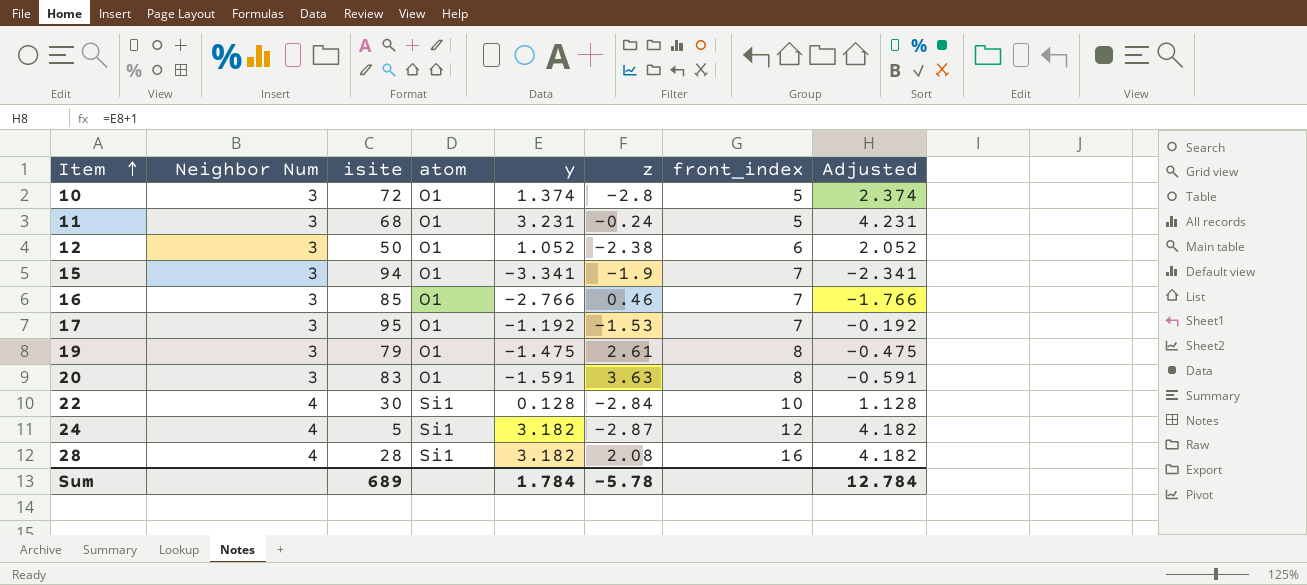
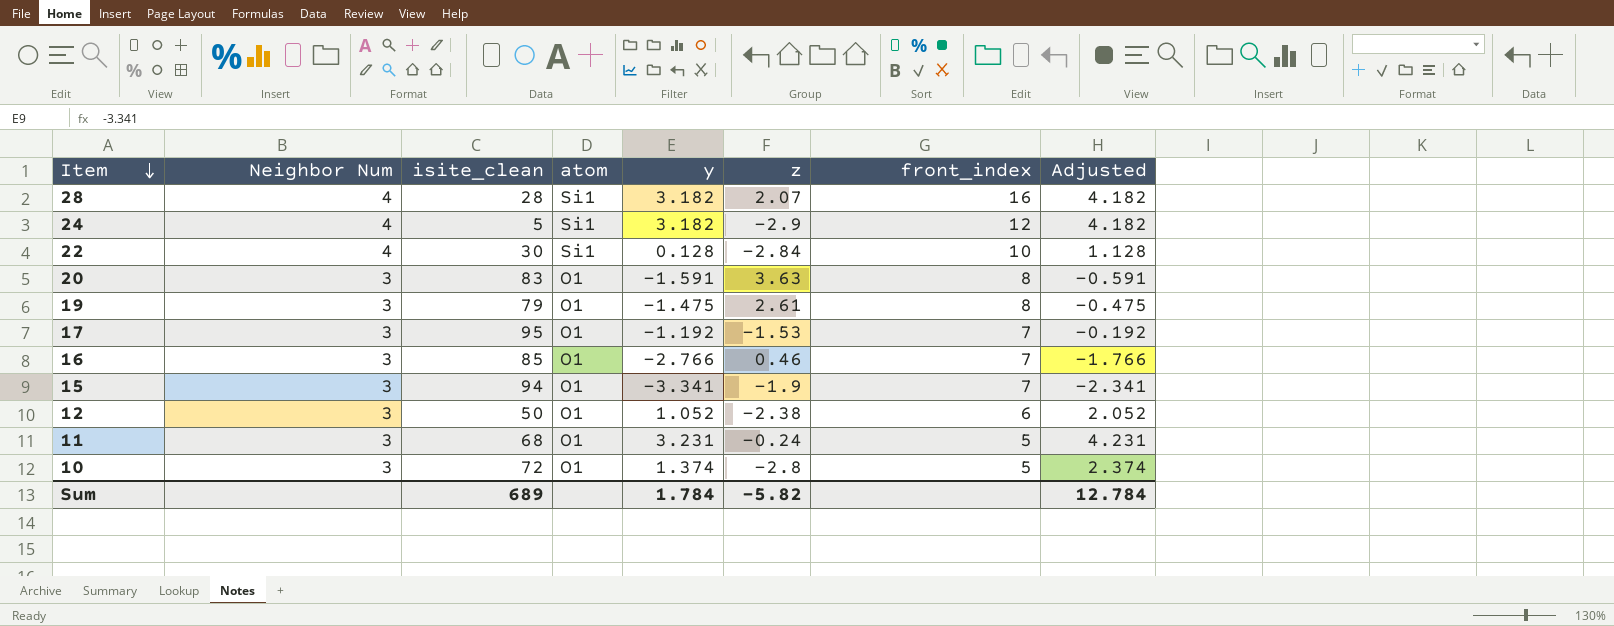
row order: Item ascending -> Item descending
column name: isite -> isite_clean
28 | z: 2.08 -> 2.07
24 | z: -2.87 -> -2.9
Sum | z: -5.78 -> -5.82

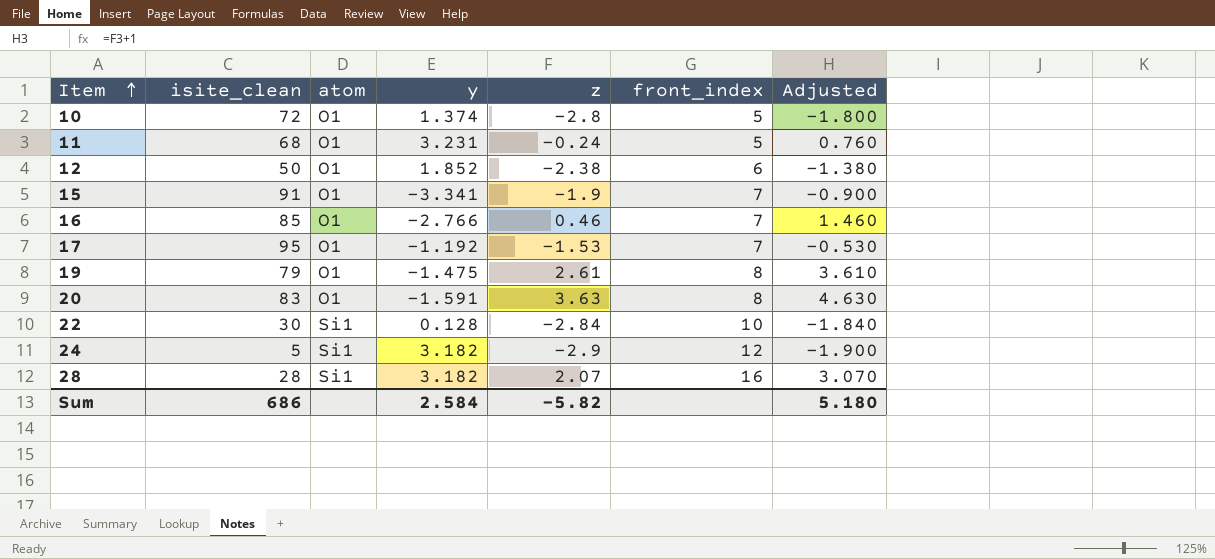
row order: Item descending -> Item ascending
column Neighbor Num | position: 2 -> none
column Adjusted | formula: [y] + 1 -> [z] + 1
12 | y: 1.052 -> 1.852
15 | isite_clean: 94 -> 91
Sum | isite_clean: 689 -> 686
Sum | y: 1.784 -> 2.584
Sum | Adjusted: 12.784 -> 5.180

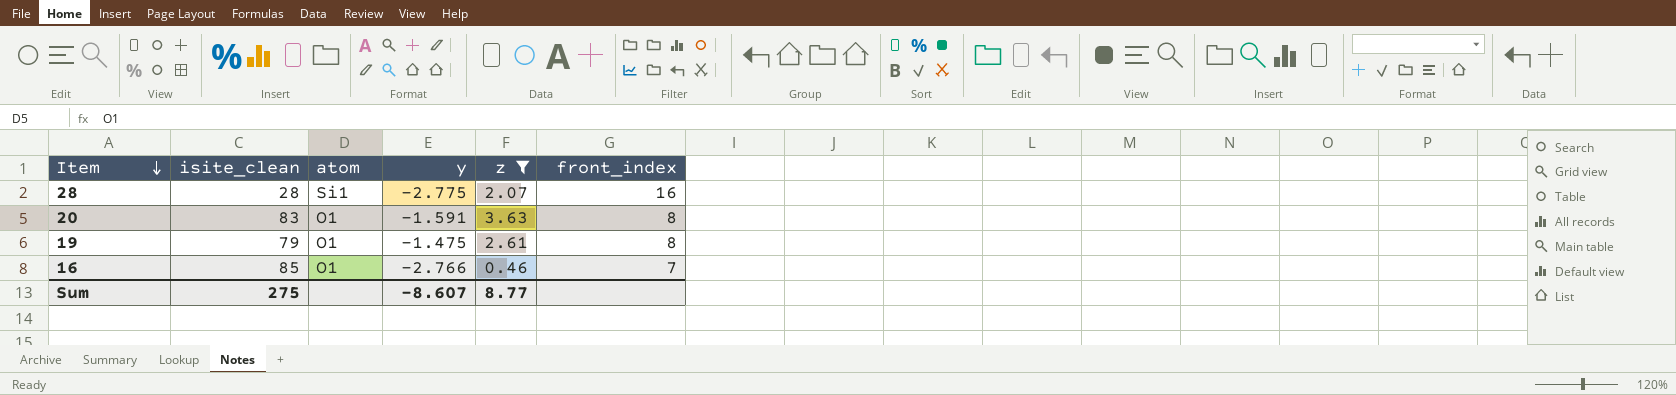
filter: none -> z >= 0.46
row order: Item ascending -> Item descending
column Adjusted | formula: [z] + 1 -> none
28 | y: 3.182 -> -2.775
Sum | isite_clean: 686 -> 275
Sum | y: 2.584 -> -8.607
Sum | z: -5.82 -> 8.77

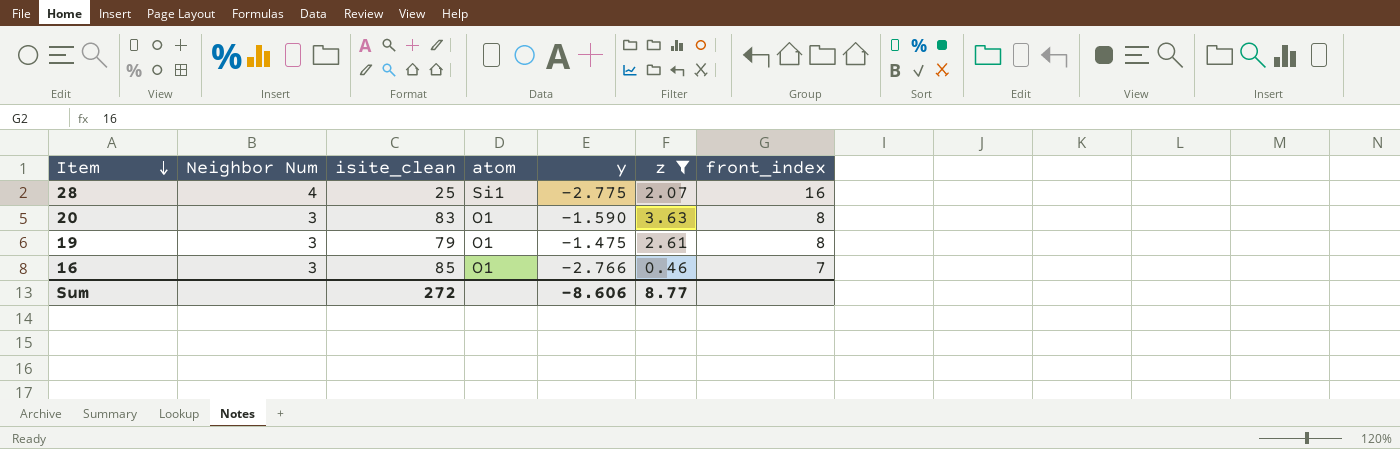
column Neighbor Num | position: none -> 2
28 | isite_clean: 28 -> 25
20 | y: -1.591 -> -1.590
Sum | isite_clean: 275 -> 272
Sum | y: -8.607 -> -8.606

